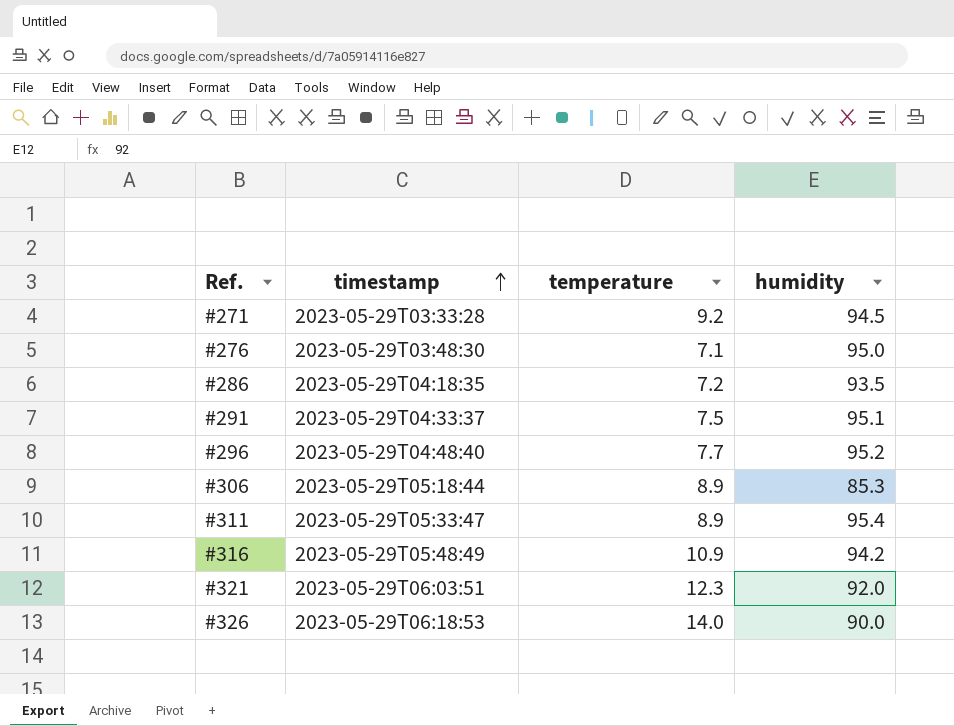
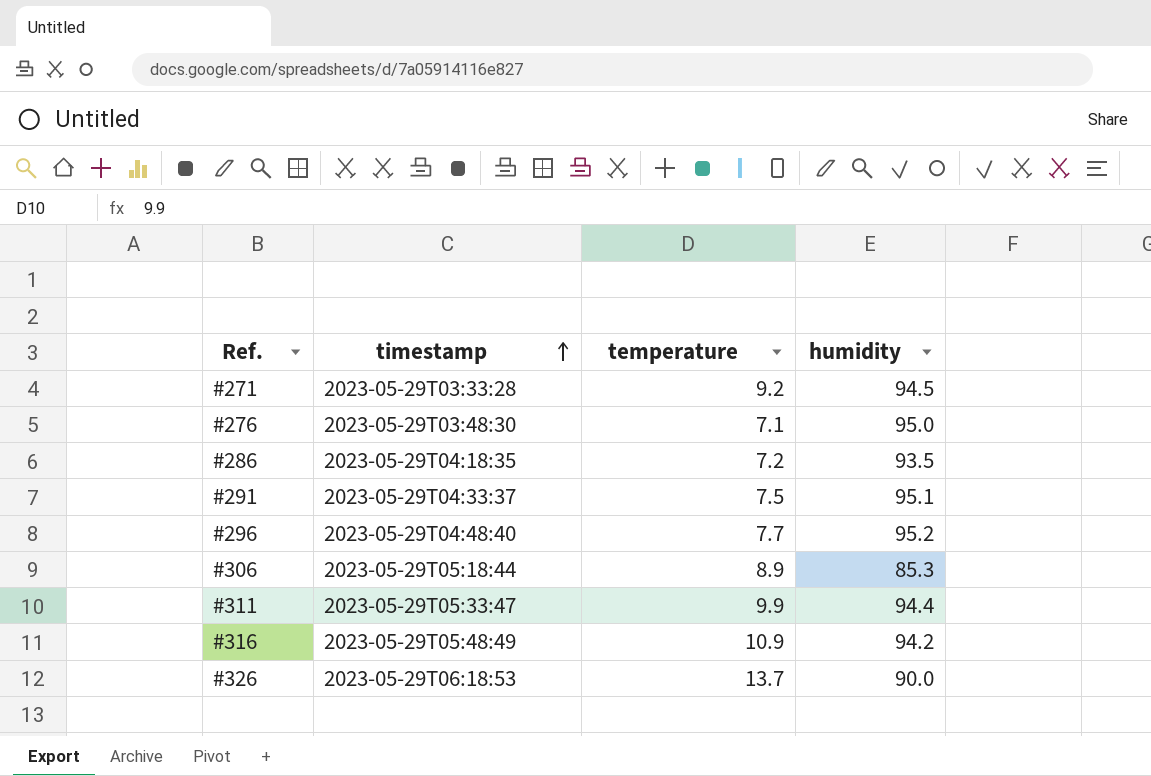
row #321: 2023-05-29T06:03:51 | 12.3 | 92.0 -> none
#311 | temperature: 8.9 -> 9.9
#311 | humidity: 95.4 -> 94.4
#326 | temperature: 14.0 -> 13.7

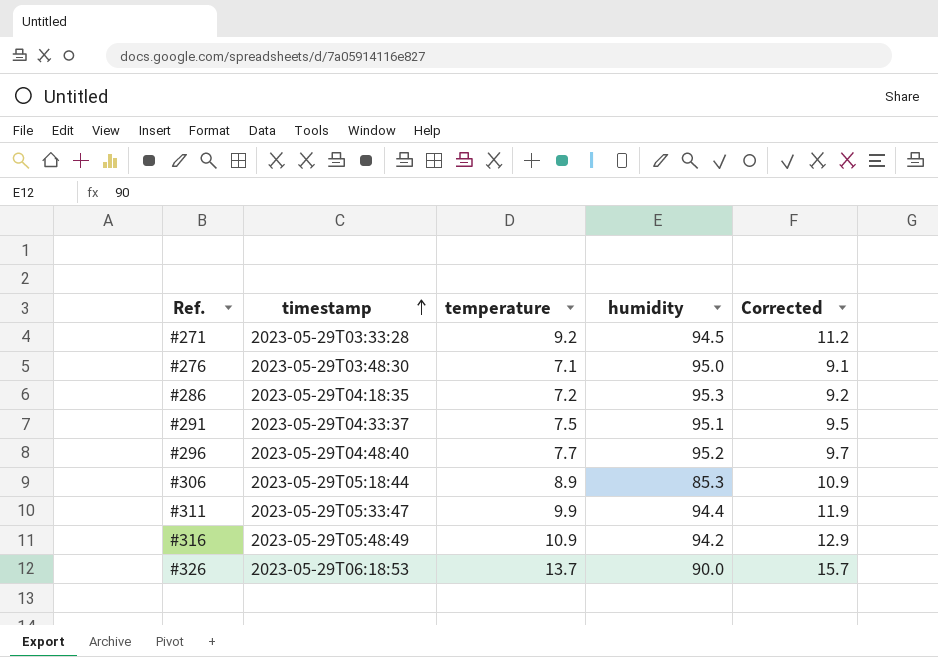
column Corrected | formula: none -> [temperature] + 2
#286 | humidity: 93.5 -> 95.3

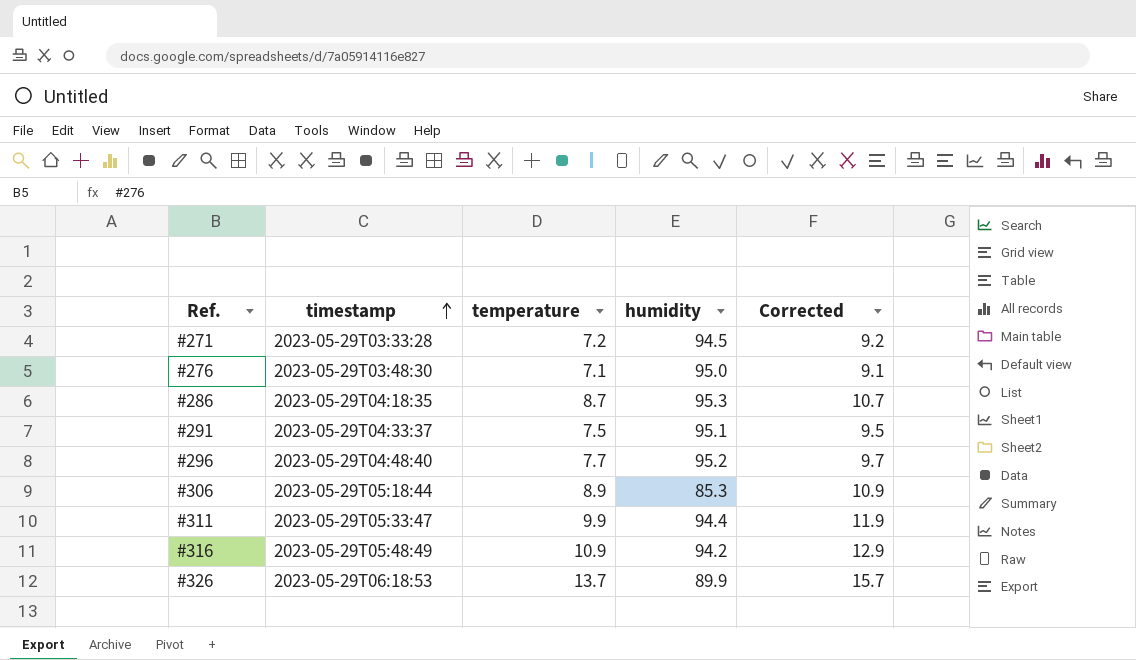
#271 | temperature: 9.2 -> 7.2
#271 | Corrected: 11.2 -> 9.2
#286 | temperature: 7.2 -> 8.7
#286 | Corrected: 9.2 -> 10.7
#326 | humidity: 90.0 -> 89.9

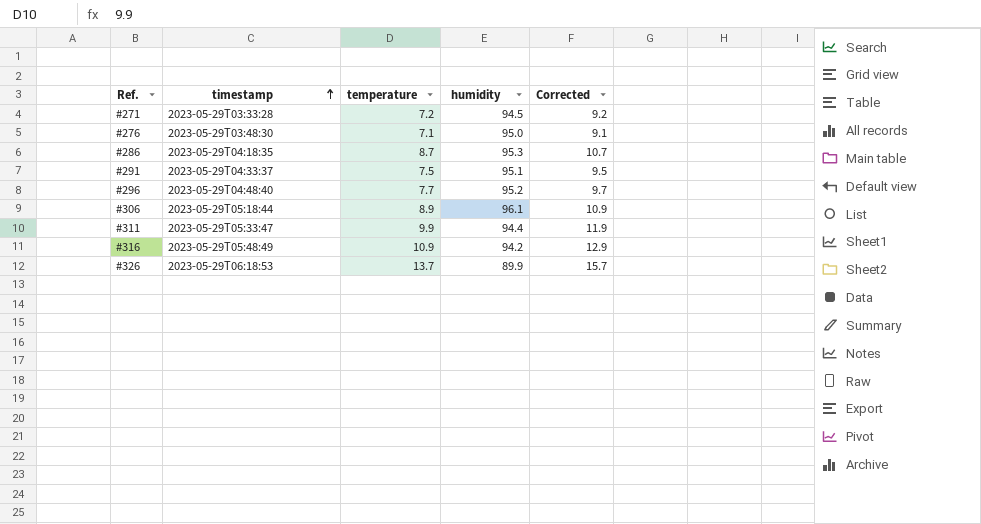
#306 | humidity: 85.3 -> 96.1

